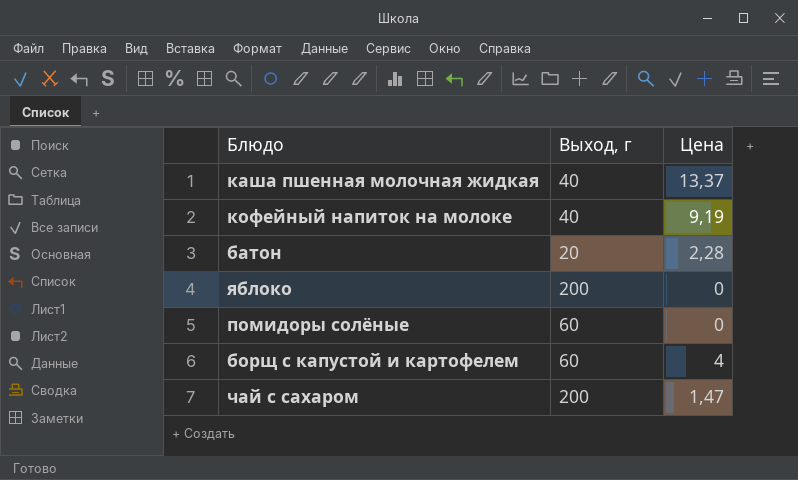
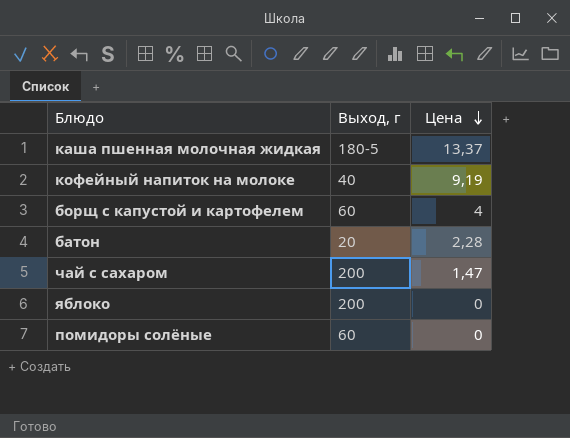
row order: none -> Цена descending
каша пшенная молочная жидкая | Выход, г: 40 -> 180-5

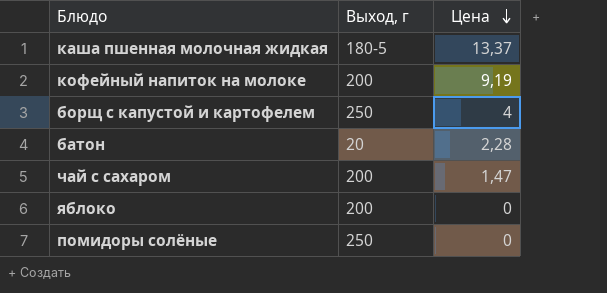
кофейный напиток на молоке | Выход, г: 40 -> 200
борщ с капустой и картофелем | Выход, г: 60 -> 250
помидоры солёные | Выход, г: 60 -> 250

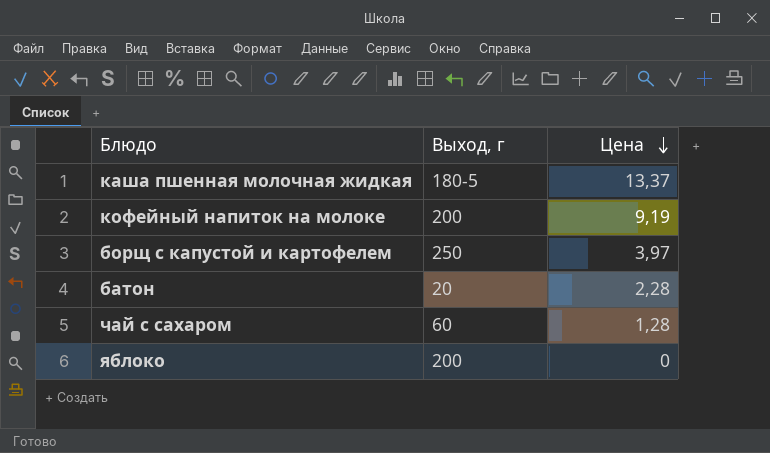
row помидоры солёные: 250 | 0 -> none
борщ с капустой и картофелем | Цена: 4 -> 3,97
чай с сахаром | Выход, г: 200 -> 60
чай с сахаром | Цена: 1,47 -> 1,28

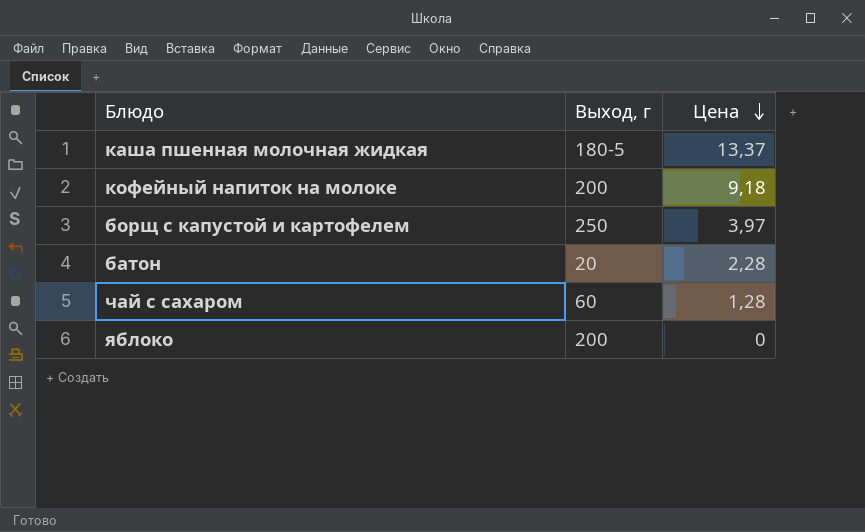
кофейный напиток на молоке | Цена: 9,19 -> 9,18

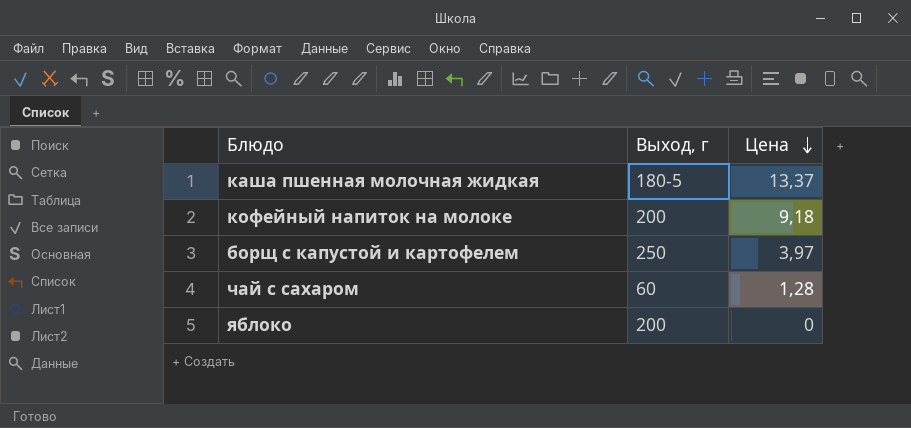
row батон: 20 | 2,28 -> none

